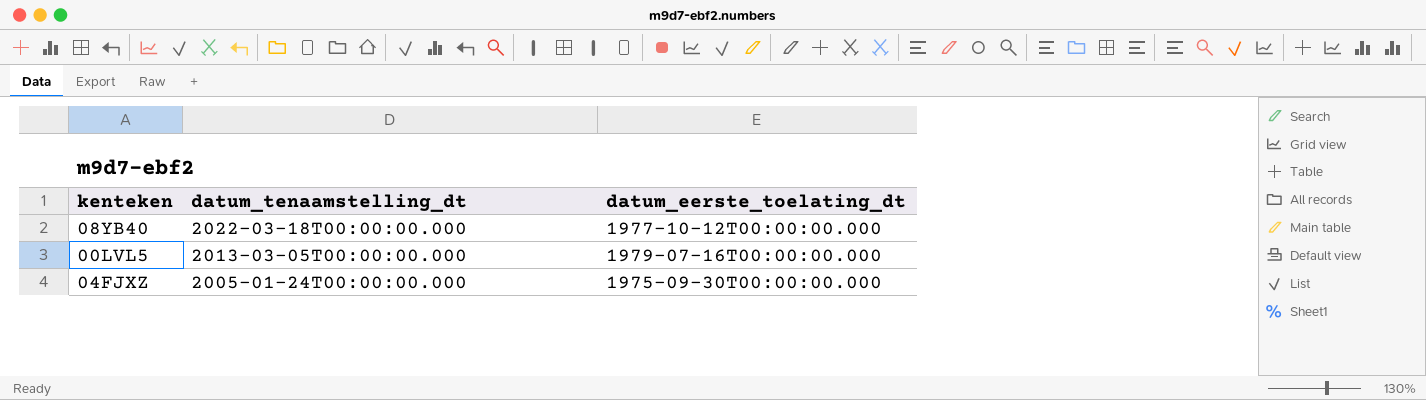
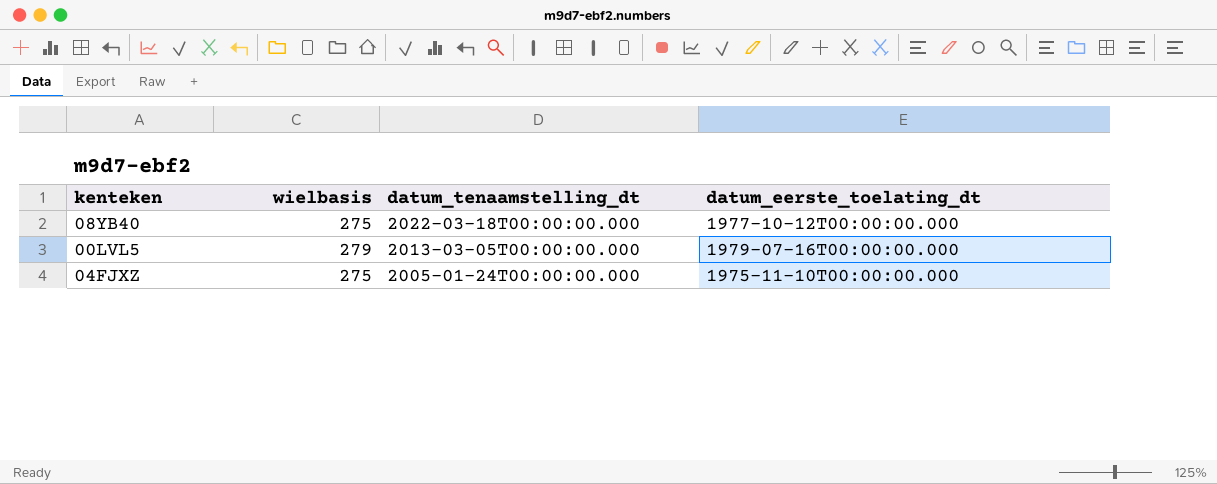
column wielbasis | position: none -> 2
04FJXZ | datum_eerste_toelating_dt: 1975-09-30T00:00:00.000 -> 1975-11-10T00:00:00.000

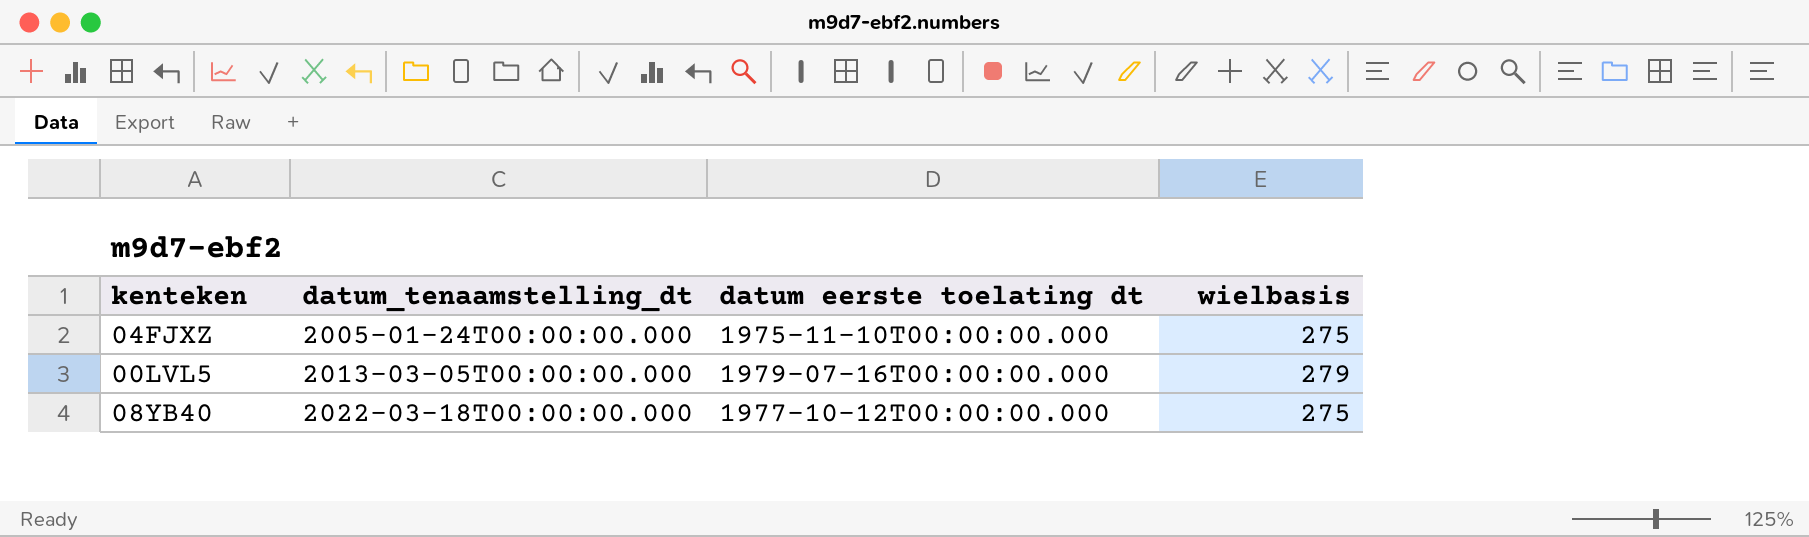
row order: datum_tenaamstelling_dt descending -> datum_tenaamstelling_dt ascending
column name: datum_eerste_toelating_dt -> datum eerste toelating dt
column wielbasis | position: 2 -> 4

